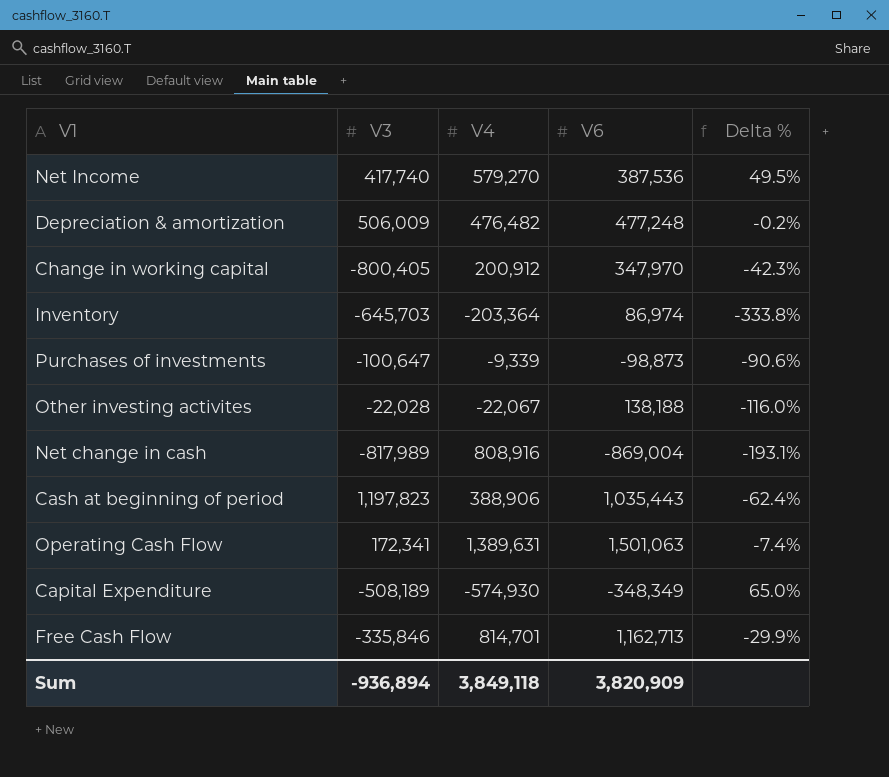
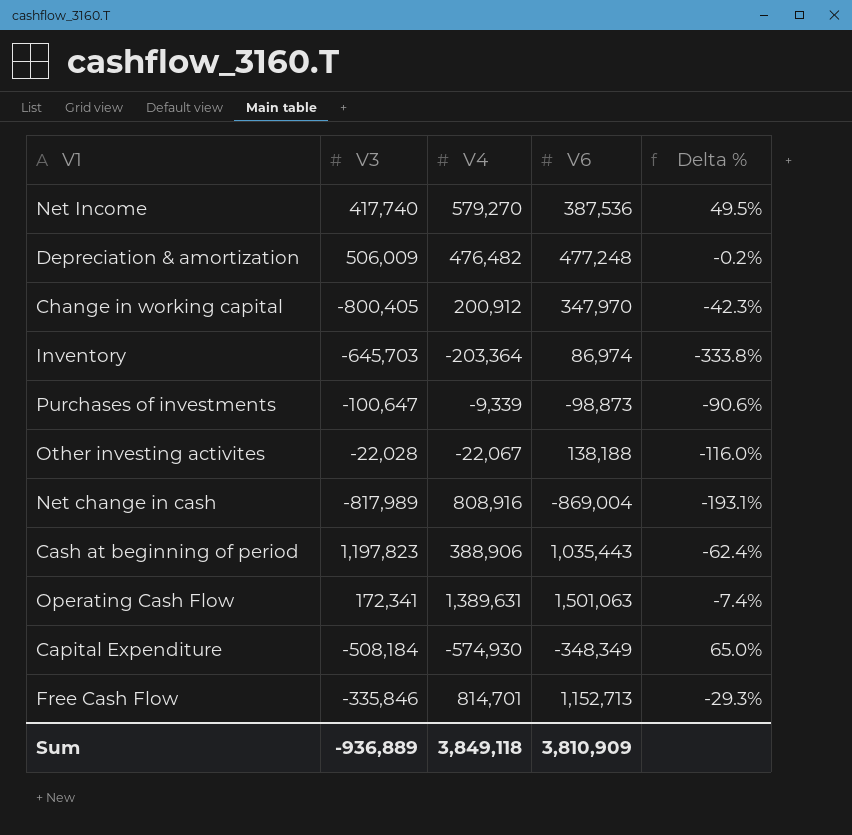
Capital Expenditure | V3: -508,189 -> -508,184
Free Cash Flow | V6: 1,162,713 -> 1,152,713
Free Cash Flow | Delta %: -29.9% -> -29.3%
Sum | V3: -936,894 -> -936,889
Sum | V6: 3,820,909 -> 3,810,909

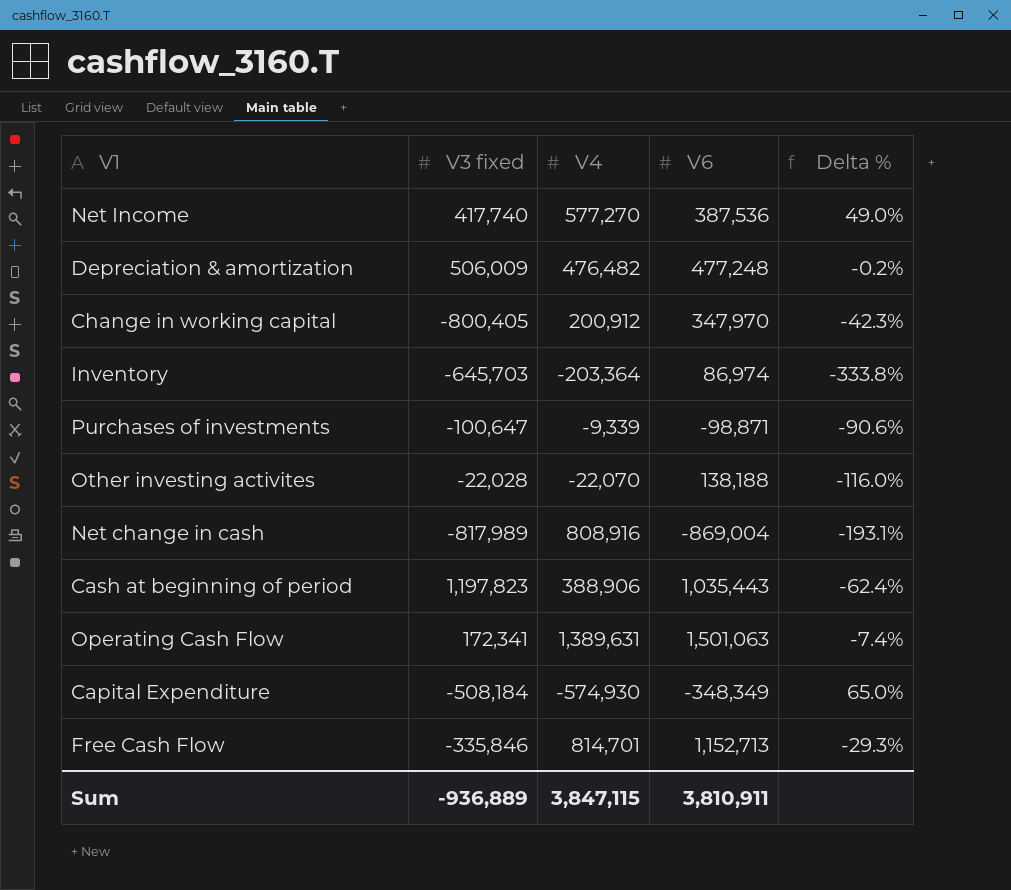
column name: V3 -> V3 fixed
Net Income | V4: 579,270 -> 577,270
Net Income | Delta %: 49.5% -> 49.0%
Purchases of investments | V6: -98,873 -> -98,871
Other investing activites | V4: -22,067 -> -22,070
Sum | V4: 3,849,118 -> 3,847,115
Sum | V6: 3,810,909 -> 3,810,911

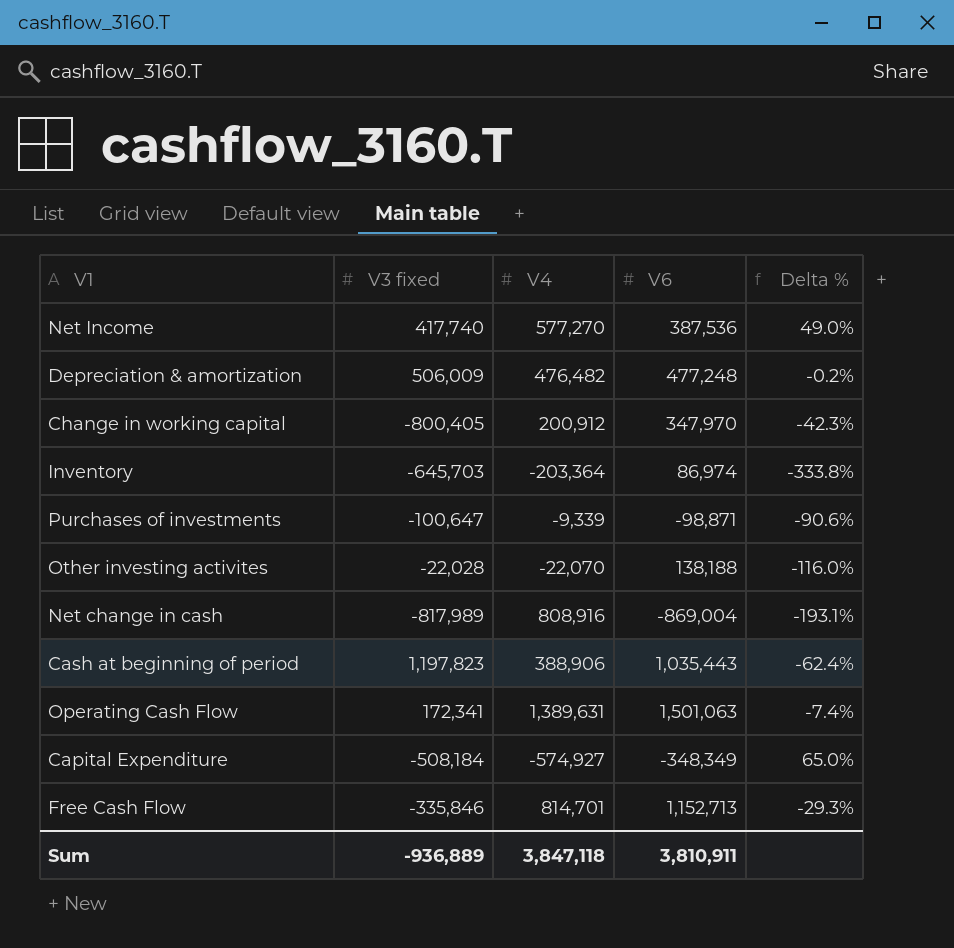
Capital Expenditure | V4: -574,930 -> -574,927
Sum | V4: 3,847,115 -> 3,847,118

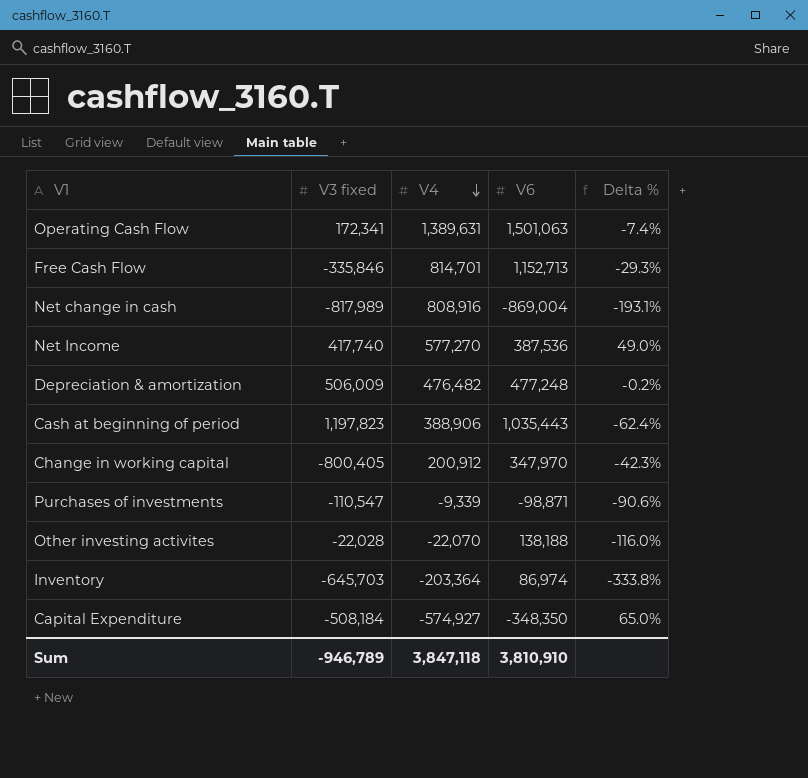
row order: none -> V4 descending
Purchases of investments | V3 fixed: -100,647 -> -110,547
Capital Expenditure | V6: -348,349 -> -348,350
Sum | V3 fixed: -936,889 -> -946,789
Sum | V6: 3,810,911 -> 3,810,910

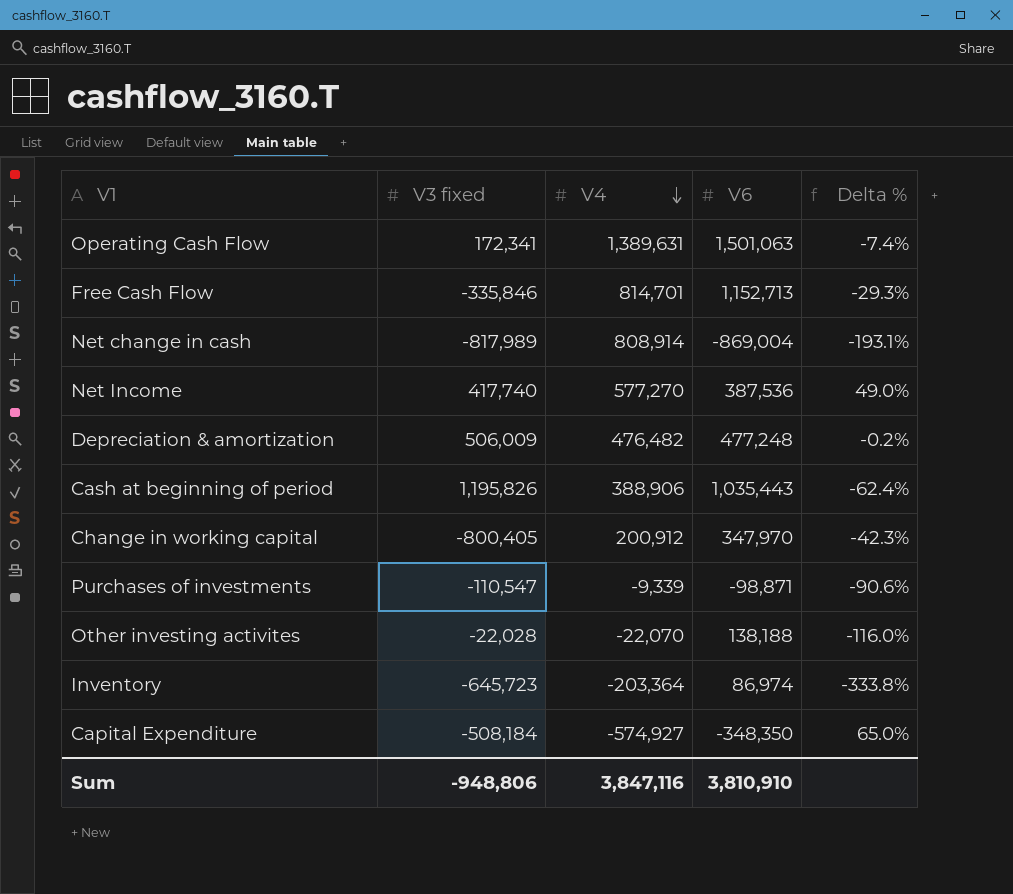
Net change in cash | V4: 808,916 -> 808,914
Cash at beginning of period | V3 fixed: 1,197,823 -> 1,195,826
Inventory | V3 fixed: -645,703 -> -645,723
Sum | V3 fixed: -946,789 -> -948,806
Sum | V4: 3,847,118 -> 3,847,116

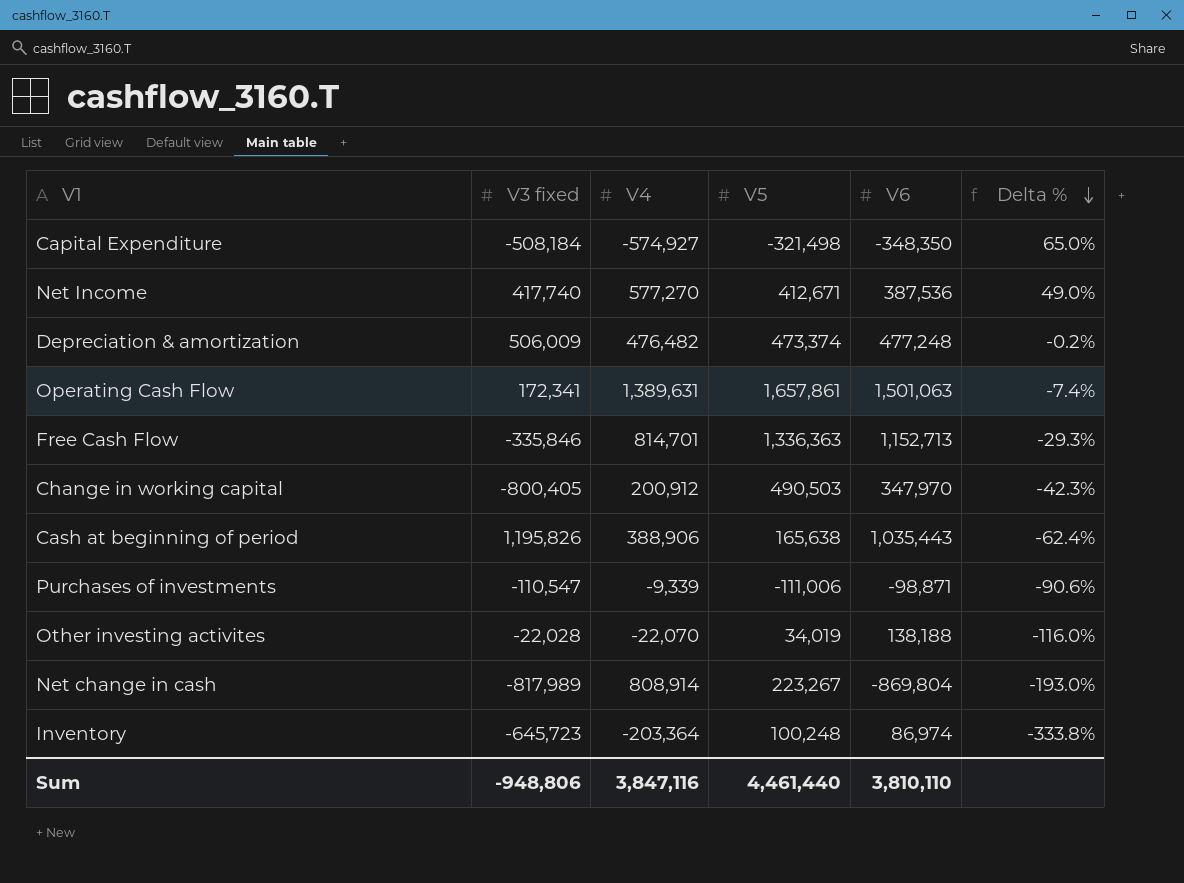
row order: V4 descending -> Delta % descending
column V5 | position: none -> 4
Net change in cash | V6: -869,004 -> -869,804
Net change in cash | Delta %: -193.1% -> -193.0%
Sum | V6: 3,810,910 -> 3,810,110

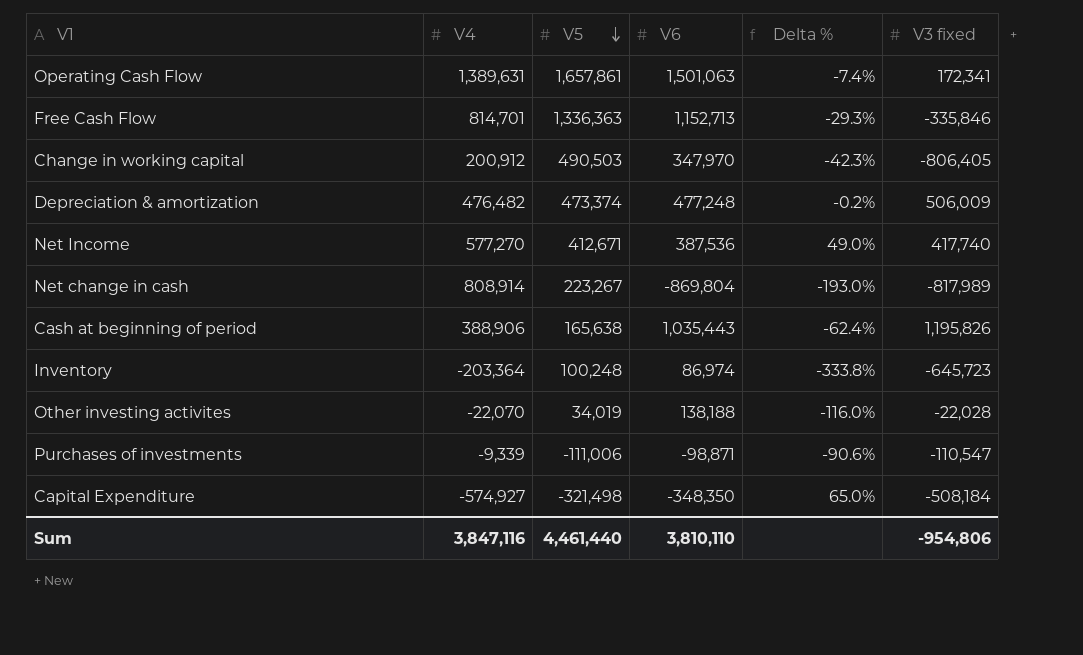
row order: Delta % descending -> V5 descending
column V3 fixed | position: 2 -> 6
Change in working capital | V3 fixed: -800,405 -> -806,405
Sum | V3 fixed: -948,806 -> -954,806

